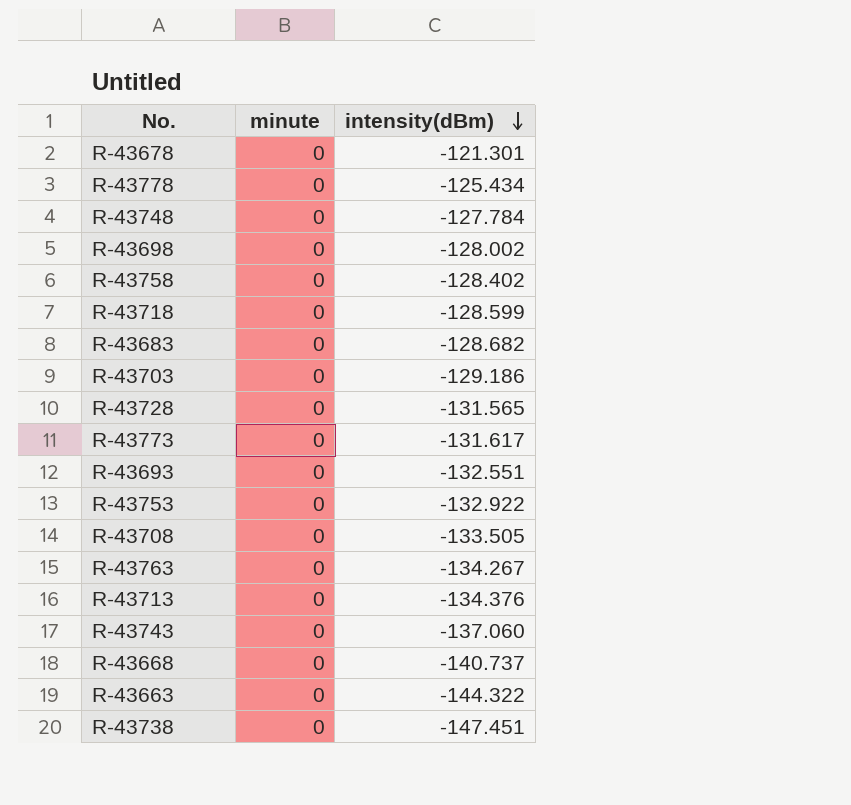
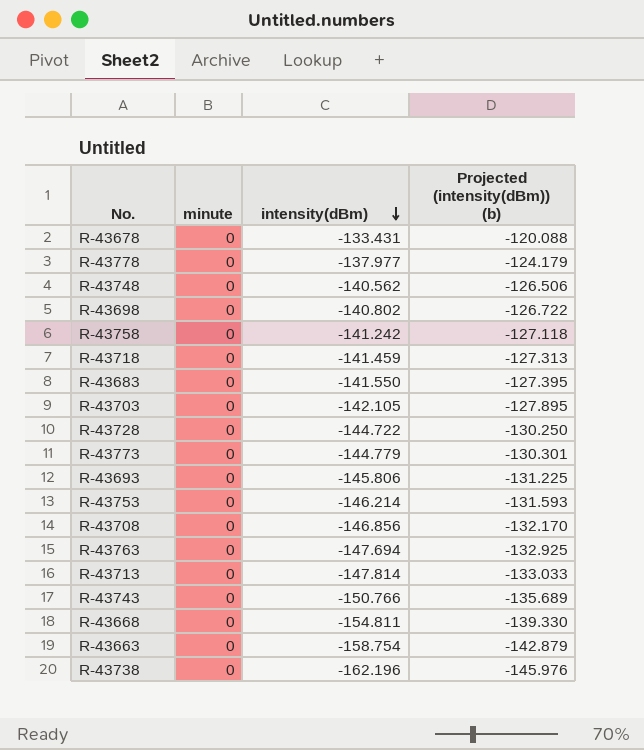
column Projected (intensity(dBm)) (b) | formula: none -> [intensity(dBm)] * 0.9
R-43678 | intensity(dBm): -121.301 -> -133.431
R-43778 | intensity(dBm): -125.434 -> -137.977
R-43748 | intensity(dBm): -127.784 -> -140.562
R-43698 | intensity(dBm): -128.002 -> -140.802
R-43758 | intensity(dBm): -128.402 -> -141.242
R-43718 | intensity(dBm): -128.599 -> -141.459
R-43683 | intensity(dBm): -128.682 -> -141.550
R-43703 | intensity(dBm): -129.186 -> -142.105
R-43728 | intensity(dBm): -131.565 -> -144.722
R-43773 | intensity(dBm): -131.617 -> -144.779
R-43693 | intensity(dBm): -132.551 -> -145.806
R-43753 | intensity(dBm): -132.922 -> -146.214
R-43708 | intensity(dBm): -133.505 -> -146.856
R-43763 | intensity(dBm): -134.267 -> -147.694
R-43713 | intensity(dBm): -134.376 -> -147.814
R-43743 | intensity(dBm): -137.060 -> -150.766
R-43668 | intensity(dBm): -140.737 -> -154.811
R-43663 | intensity(dBm): -144.322 -> -158.754
R-43738 | intensity(dBm): -147.451 -> -162.196

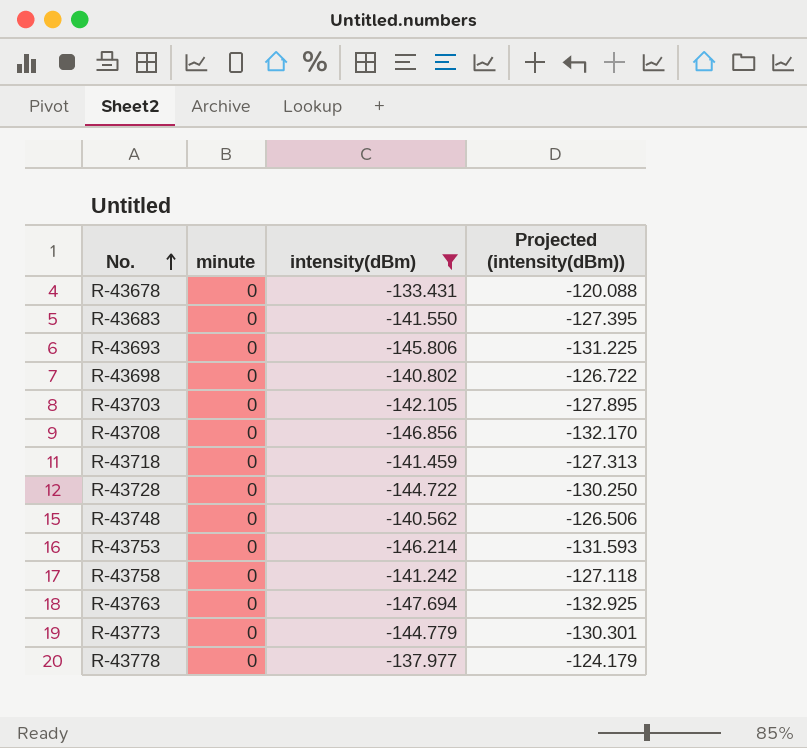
filter: none -> intensity(dBm) >= -147.694
row order: intensity(dBm) descending -> No. ascending
column name: Projected (intensity(dBm)) (b) -> Projected (intensity(dBm))

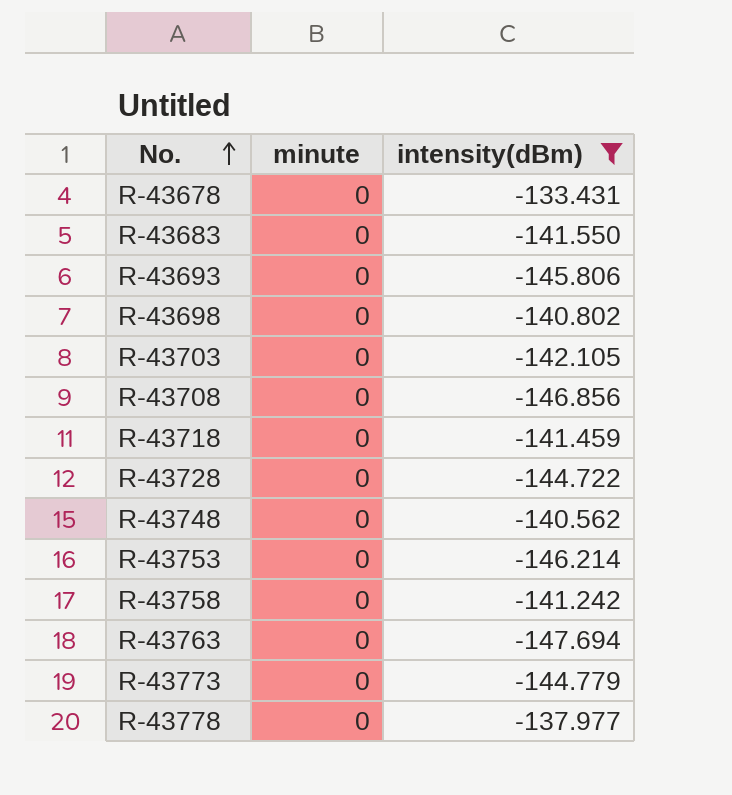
column Projected (intensity(dBm)) | formula: [intensity(dBm)] * 0.9 -> none

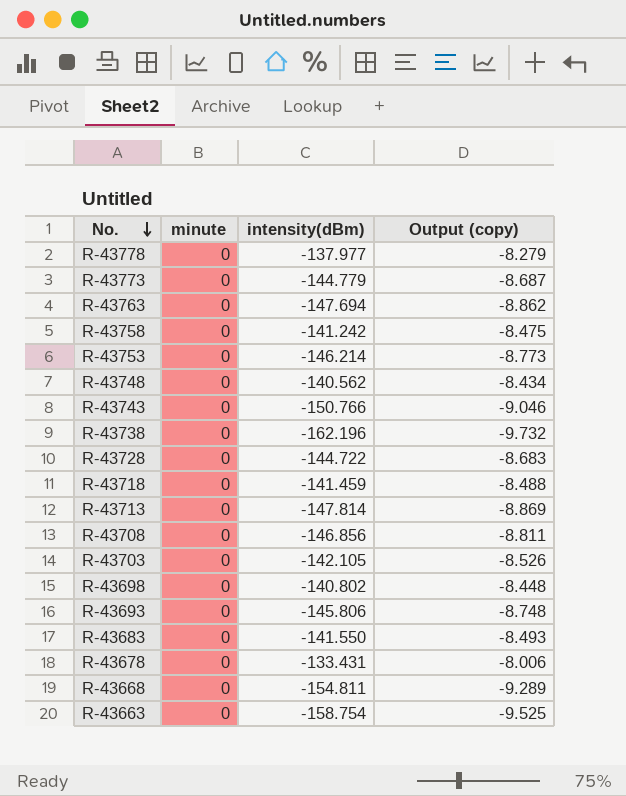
filter: intensity(dBm) >= -147.694 -> none
row order: No. ascending -> No. descending
column Output (copy) | formula: none -> [intensity(dBm)] * 0.06

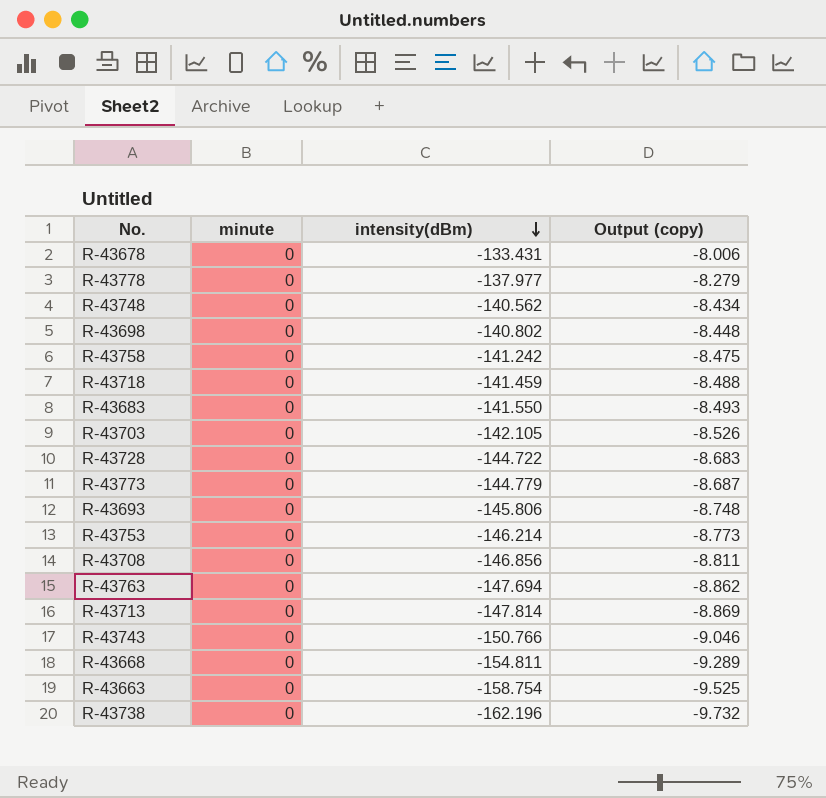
row order: No. descending -> intensity(dBm) descending

